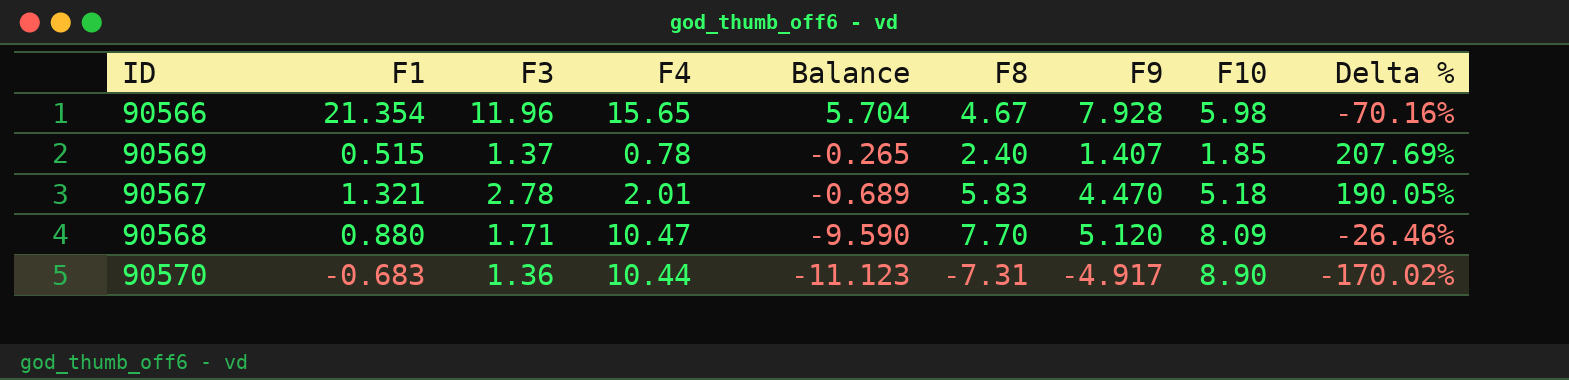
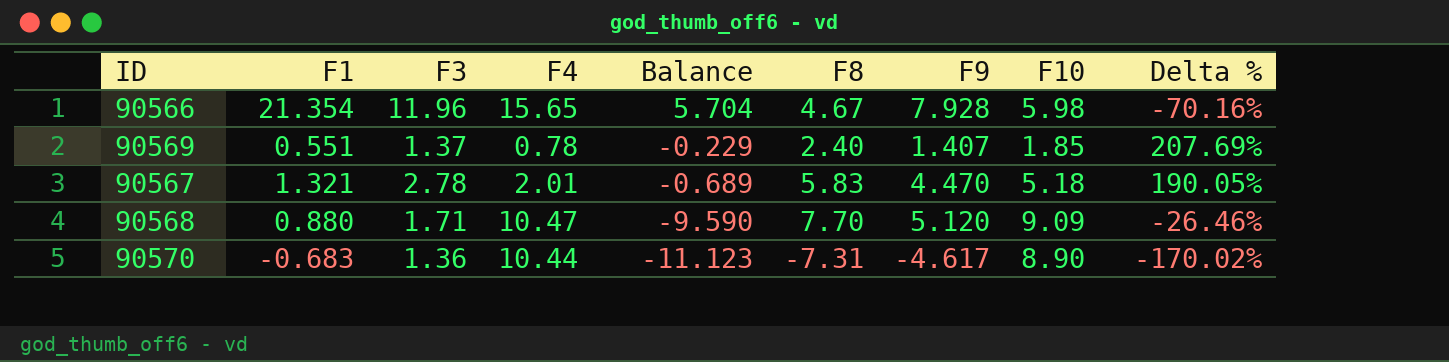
90569 | F1: 0.515 -> 0.551
90569 | Balance: -0.265 -> -0.229
90568 | F10: 8.09 -> 9.09
90570 | F9: -4.917 -> -4.617

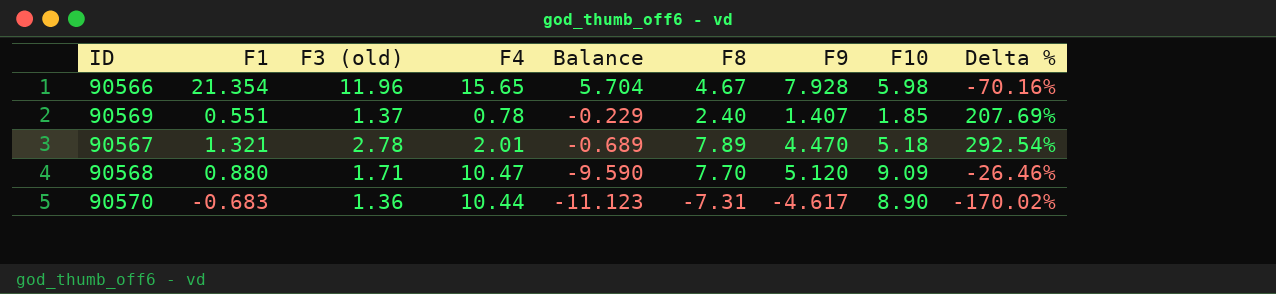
column name: F3 -> F3 (old)
90567 | F8: 5.83 -> 7.89
90567 | Delta %: 190.05% -> 292.54%

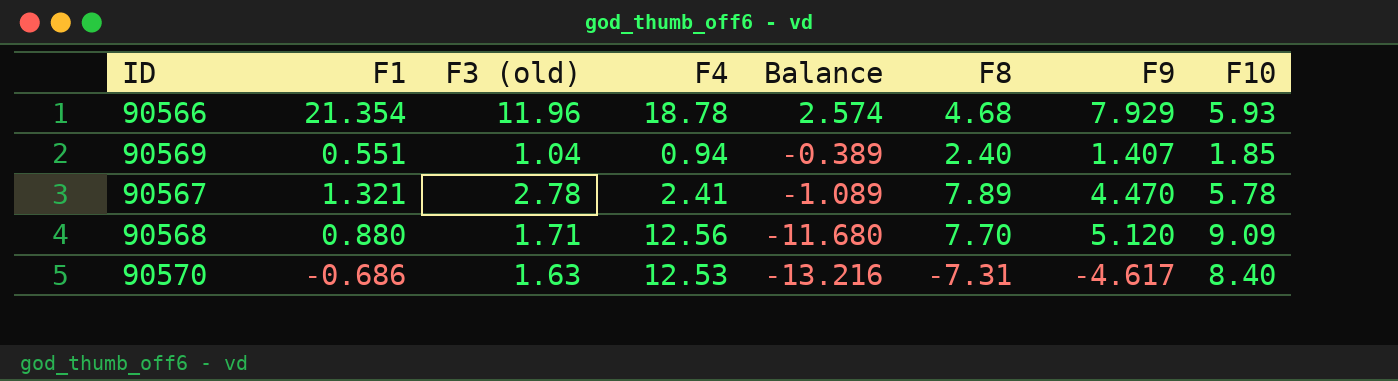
column Delta % | formula: ([F8] - [F4]) / [F4] -> none
90566 | F4: 15.65 -> 18.78
90566 | Balance: 5.704 -> 2.574
90566 | F8: 4.67 -> 4.68
90566 | F9: 7.928 -> 7.929
90566 | F10: 5.98 -> 5.93
90569 | F3 (old): 1.37 -> 1.04
90569 | F4: 0.78 -> 0.94
90569 | Balance: -0.229 -> -0.389
90567 | F4: 2.01 -> 2.41
90567 | Balance: -0.689 -> -1.089
90567 | F10: 5.18 -> 5.78
90568 | F4: 10.47 -> 12.56
90568 | Balance: -9.590 -> -11.680
90570 | F1: -0.683 -> -0.686
90570 | F3 (old): 1.36 -> 1.63
90570 | F4: 10.44 -> 12.53
90570 | Balance: -11.123 -> -13.216
90570 | F10: 8.90 -> 8.40

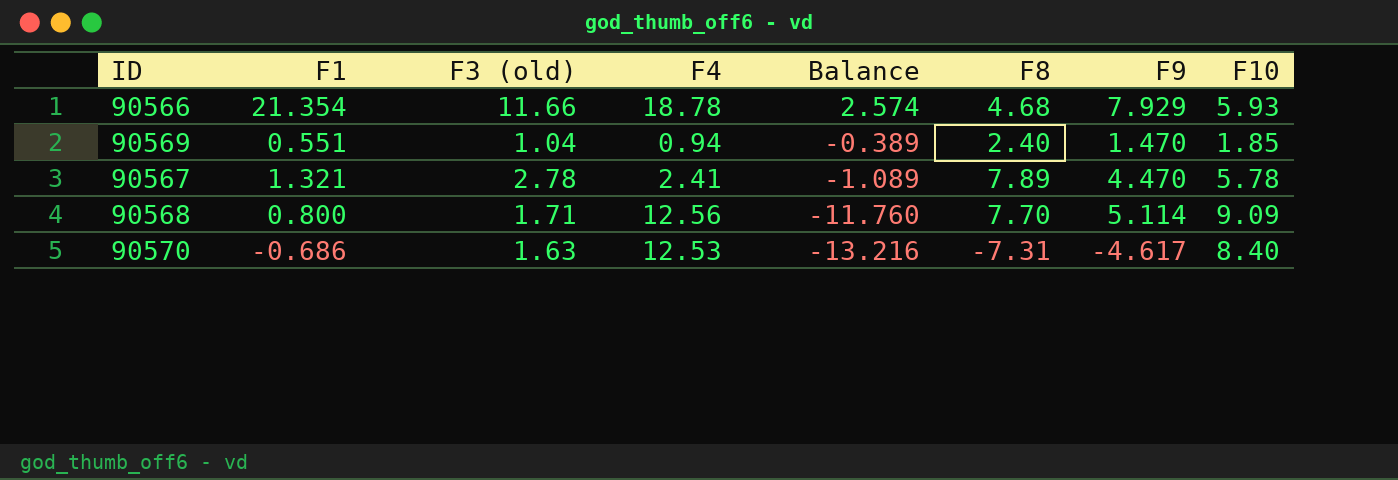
90566 | F3 (old): 11.96 -> 11.66
90569 | F9: 1.407 -> 1.470
90568 | F1: 0.880 -> 0.800
90568 | Balance: -11.680 -> -11.760
90568 | F9: 5.120 -> 5.114

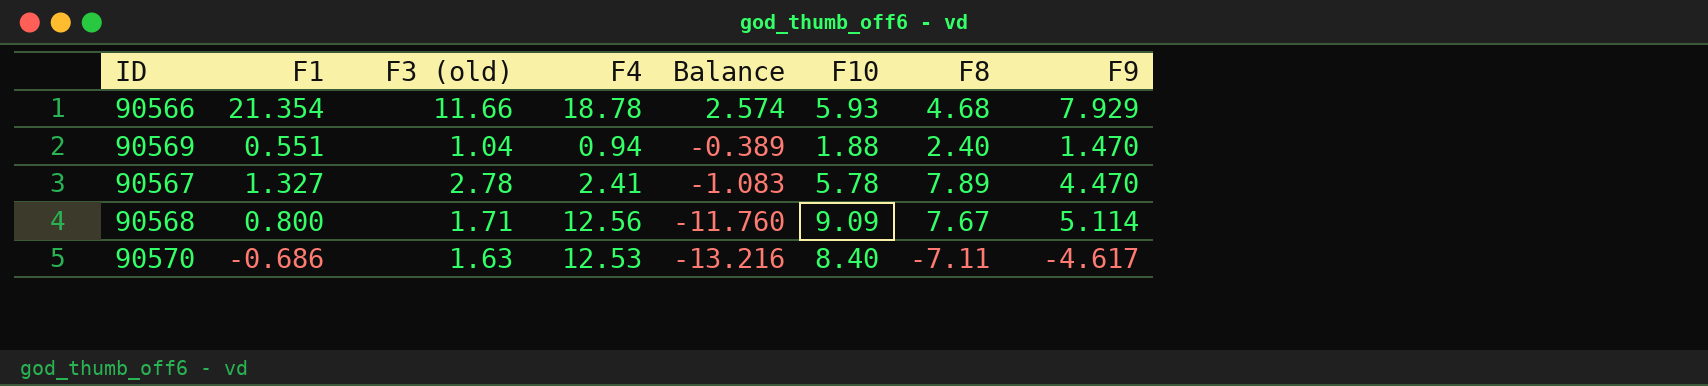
column F10 | position: 8 -> 6
90569 | F10: 1.85 -> 1.88
90567 | F1: 1.321 -> 1.327
90567 | Balance: -1.089 -> -1.083
90568 | F8: 7.70 -> 7.67
90570 | F8: -7.31 -> -7.11

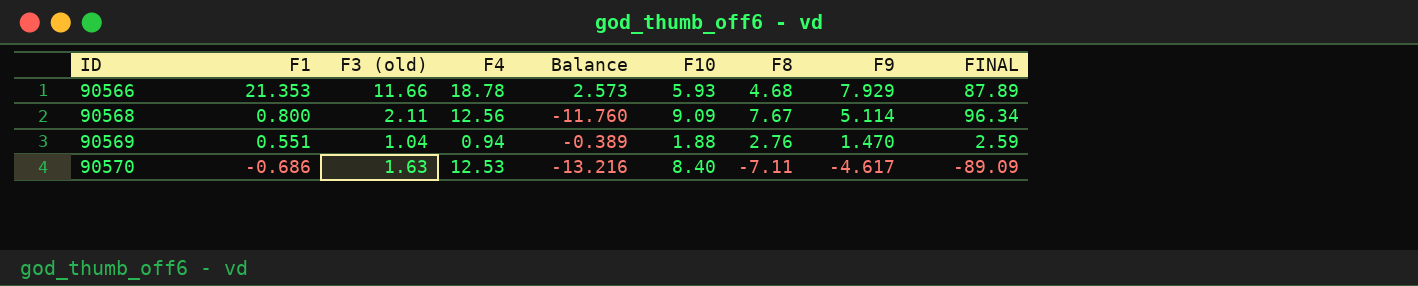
row order: Balance descending -> ID ascending
column FINAL | formula: none -> [F4] * [F8]
row 90567: 1.327 | 2.78 | 2.41 | -1.083 | 5.78 | 7.89 | 4.470 -> none
90566 | F1: 21.354 -> 21.353
90566 | Balance: 2.574 -> 2.573
90568 | F3 (old): 1.71 -> 2.11
90569 | F8: 2.40 -> 2.76

